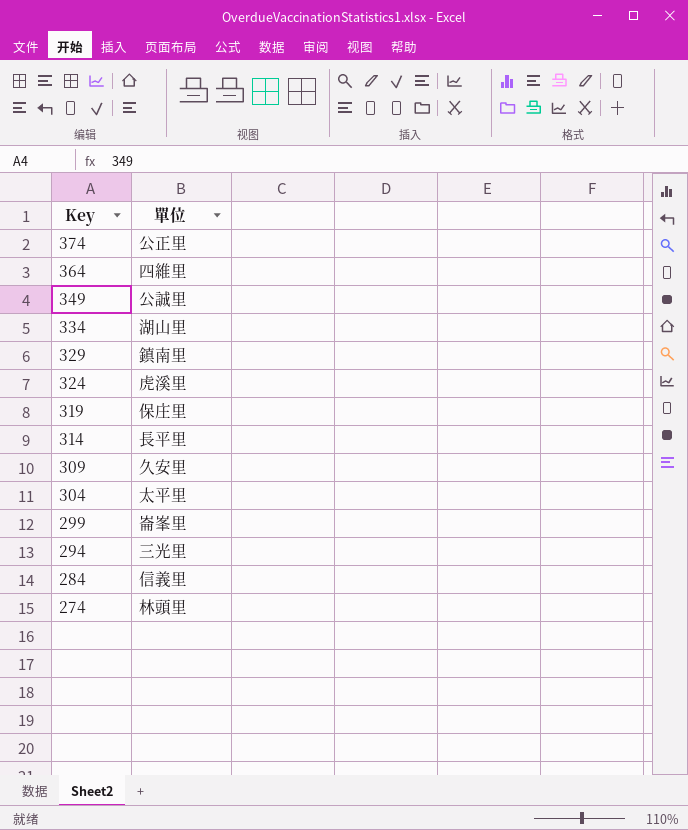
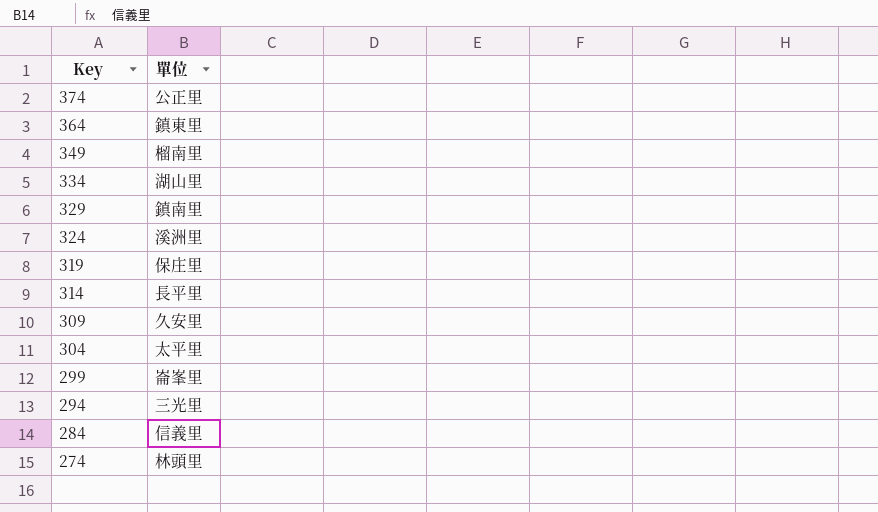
364 | 單位: 四維里 -> 鎮東里
349 | 單位: 公誠里 -> 榴南里
324 | 單位: 虎溪里 -> 溪洲里

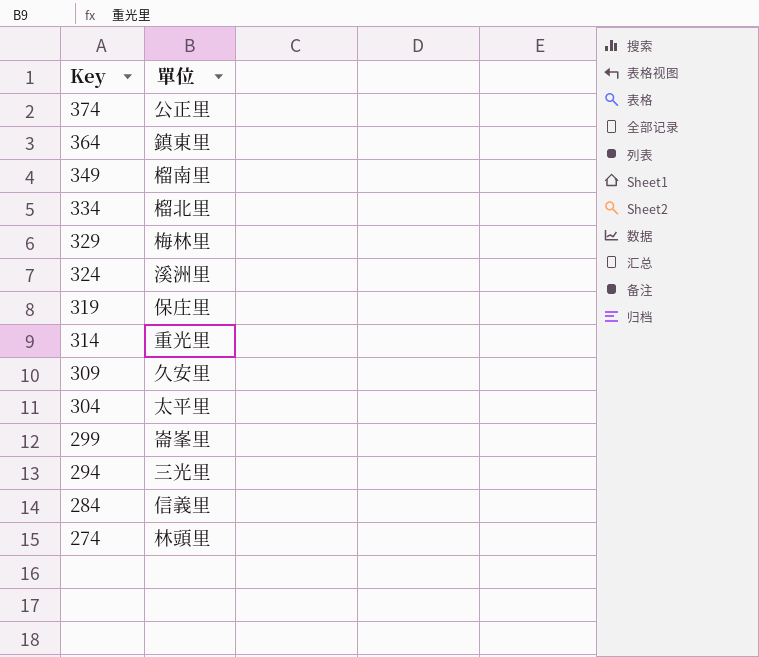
334 | 單位: 湖山里 -> 榴北里
329 | 單位: 鎮南里 -> 梅林里
314 | 單位: 長平里 -> 重光里

